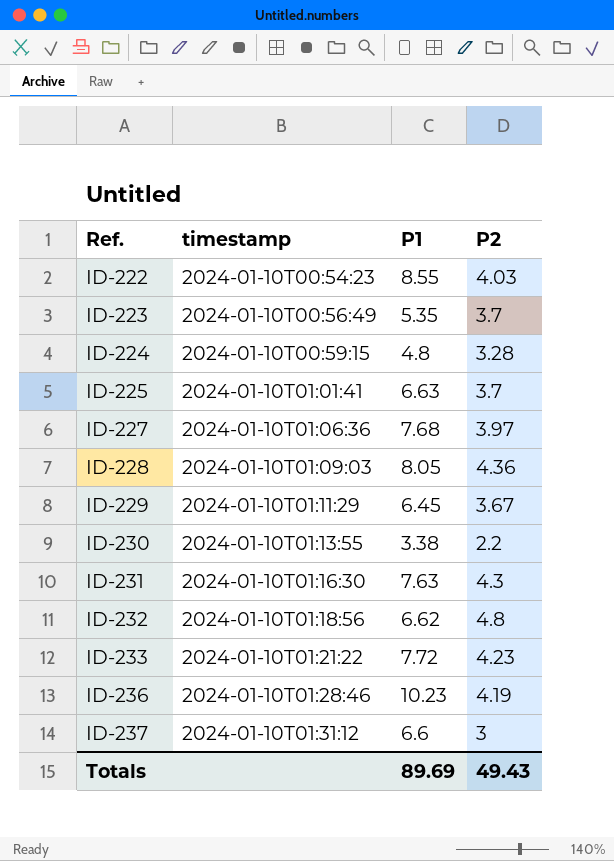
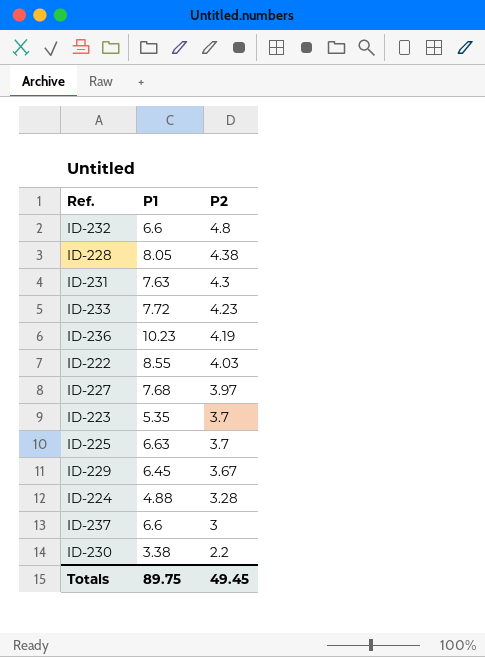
row order: Ref. ascending -> P2 descending
column timestamp | position: 2 -> none
ID-232 | P1: 6.62 -> 6.6
ID-228 | P2: 4.36 -> 4.38
ID-224 | P1: 4.8 -> 4.88
Totals | P1: 89.69 -> 89.75
Totals | P2: 49.43 -> 49.45

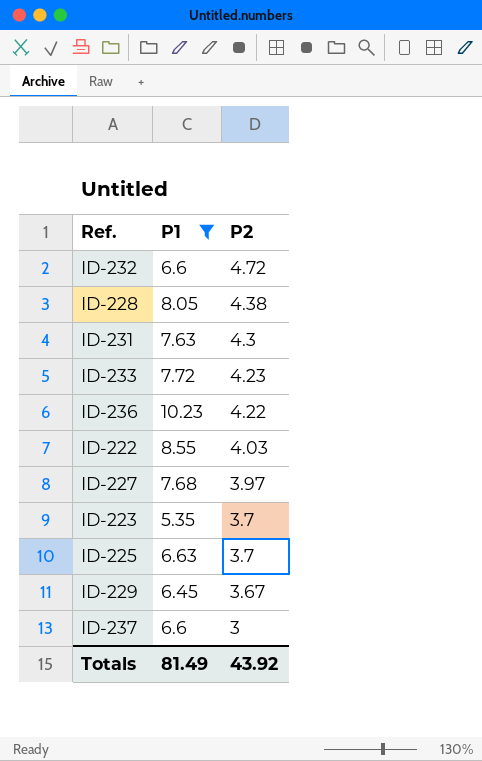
filter: none -> P1 >= 5.35
ID-232 | P2: 4.8 -> 4.72
ID-236 | P2: 4.19 -> 4.22
Totals | P1: 89.75 -> 81.49
Totals | P2: 49.45 -> 43.92

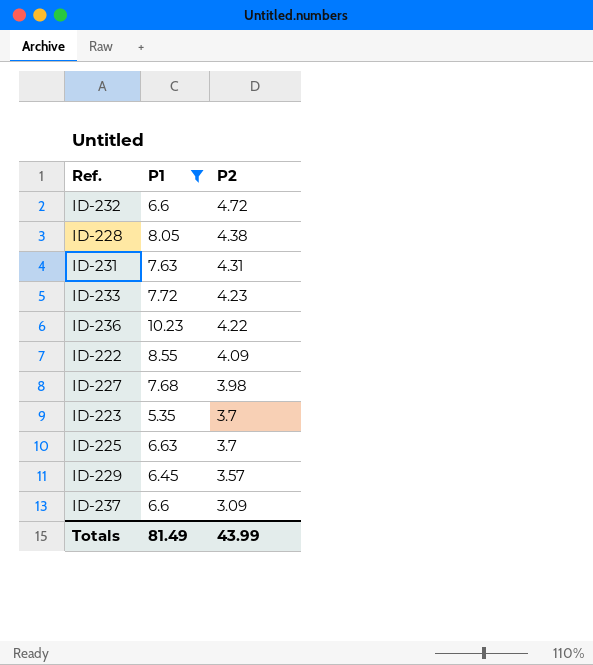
ID-231 | P2: 4.3 -> 4.31
ID-222 | P2: 4.03 -> 4.09
ID-227 | P2: 3.97 -> 3.98
ID-229 | P2: 3.67 -> 3.57
ID-237 | P2: 3 -> 3.09
Totals | P2: 43.92 -> 43.99

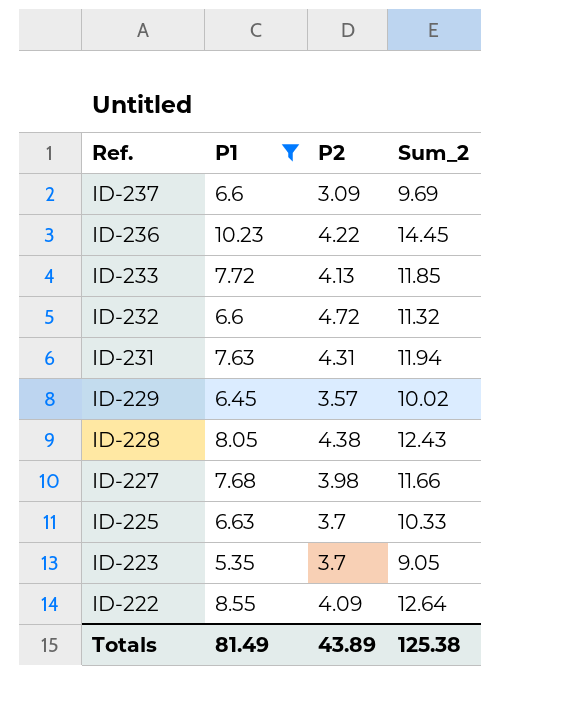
row order: P2 descending -> Ref. descending
column Sum_2 | formula: none -> [P1] + [P2]
ID-233 | P2: 4.23 -> 4.13
Totals | P2: 43.99 -> 43.89

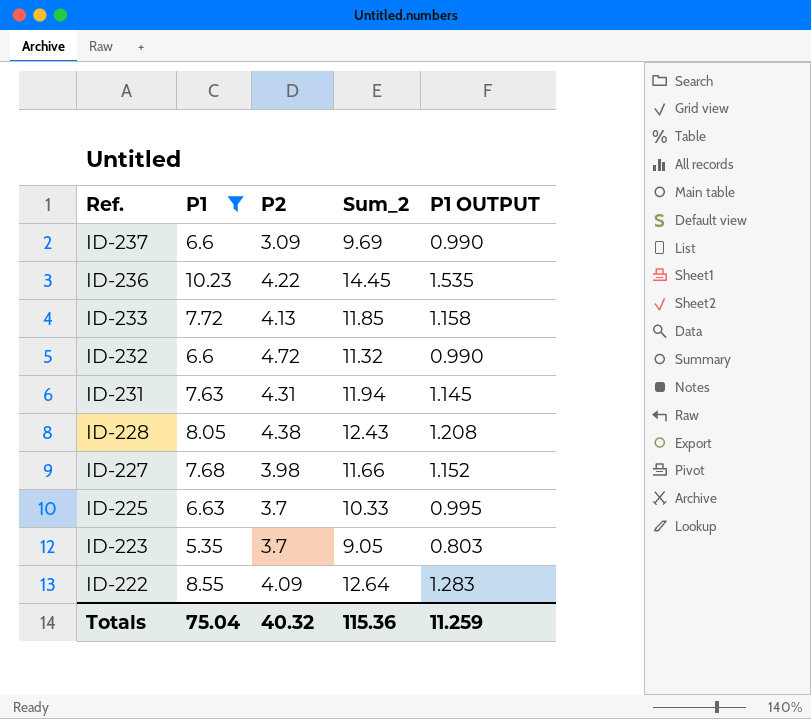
column P1 OUTPUT | formula: none -> [P1] * 0.15
row ID-229: 6.45 | 3.57 | 10.02 -> none
Totals | P1: 81.49 -> 75.04
Totals | P2: 43.89 -> 40.32
Totals | Sum_2: 125.38 -> 115.36

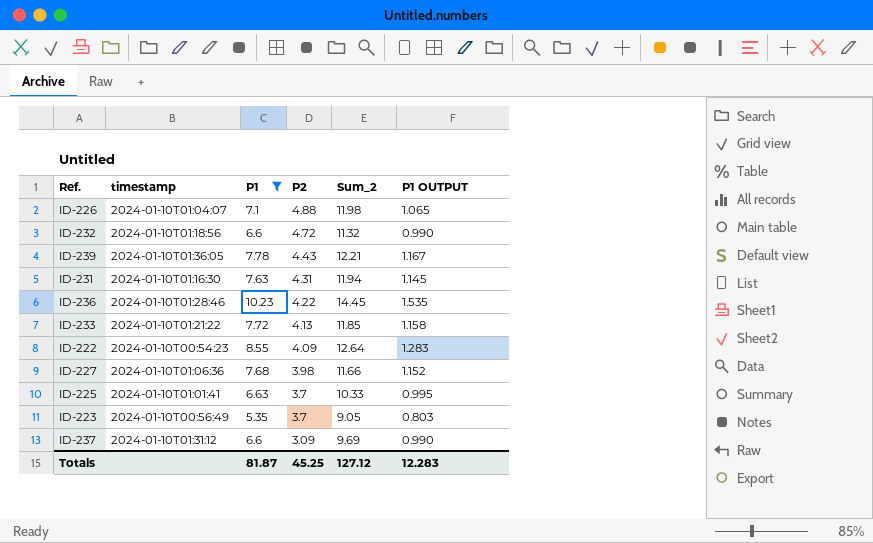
row order: Ref. descending -> P2 descending
column timestamp | position: none -> 2
row ID-228: 8.05 | 4.38 | 12.43 | 1.208 -> none
row ID-226: none -> 2024-01-10T01:04:07 | 7.1 | 4.88 | 11.98 | 1.065
row ID-239: none -> 2024-01-10T01:36:05 | 7.78 | 4.43 | 12.21 | 1.167
Totals | P1: 75.04 -> 81.87
Totals | P2: 40.32 -> 45.25
Totals | Sum_2: 115.36 -> 127.12
Totals | P1 OUTPUT: 11.259 -> 12.283

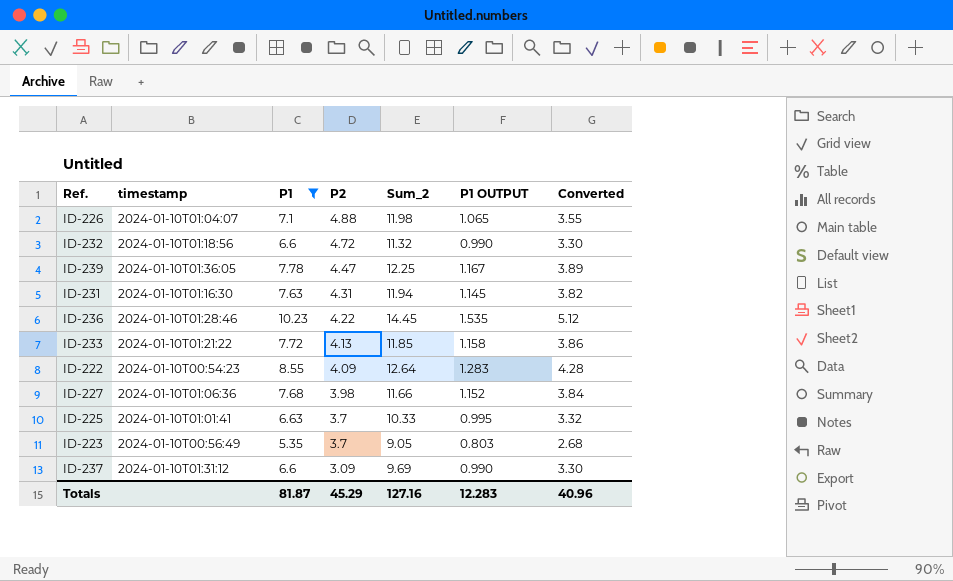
column Converted | formula: none -> [P1] * 0.5
ID-239 | P2: 4.43 -> 4.47
ID-239 | Sum_2: 12.21 -> 12.25
Totals | P2: 45.25 -> 45.29
Totals | Sum_2: 127.12 -> 127.16

